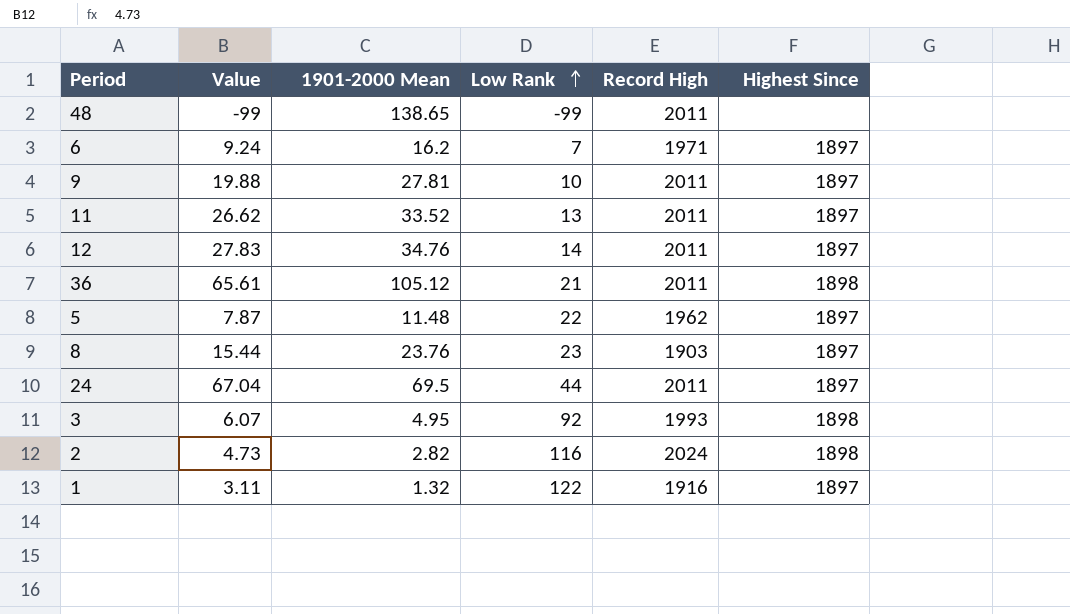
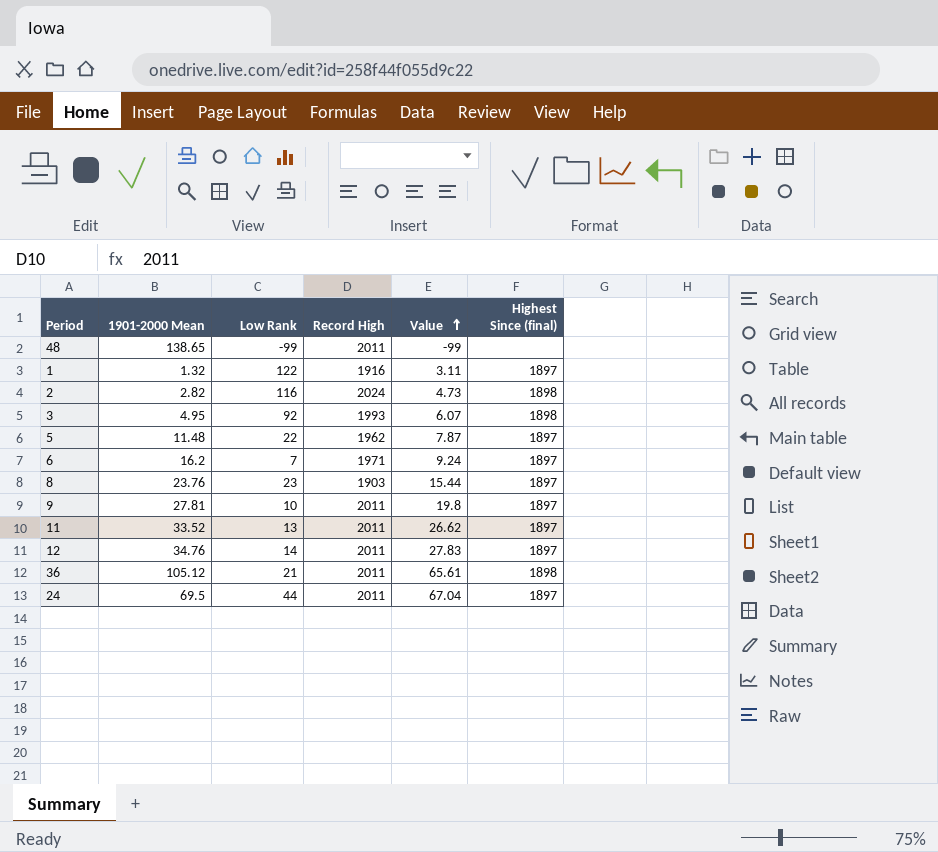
row order: Low Rank ascending -> Value ascending
column Value | position: 2 -> 5
column name: Highest Since -> Highest Since (final)
9 | Value: 19.88 -> 19.8

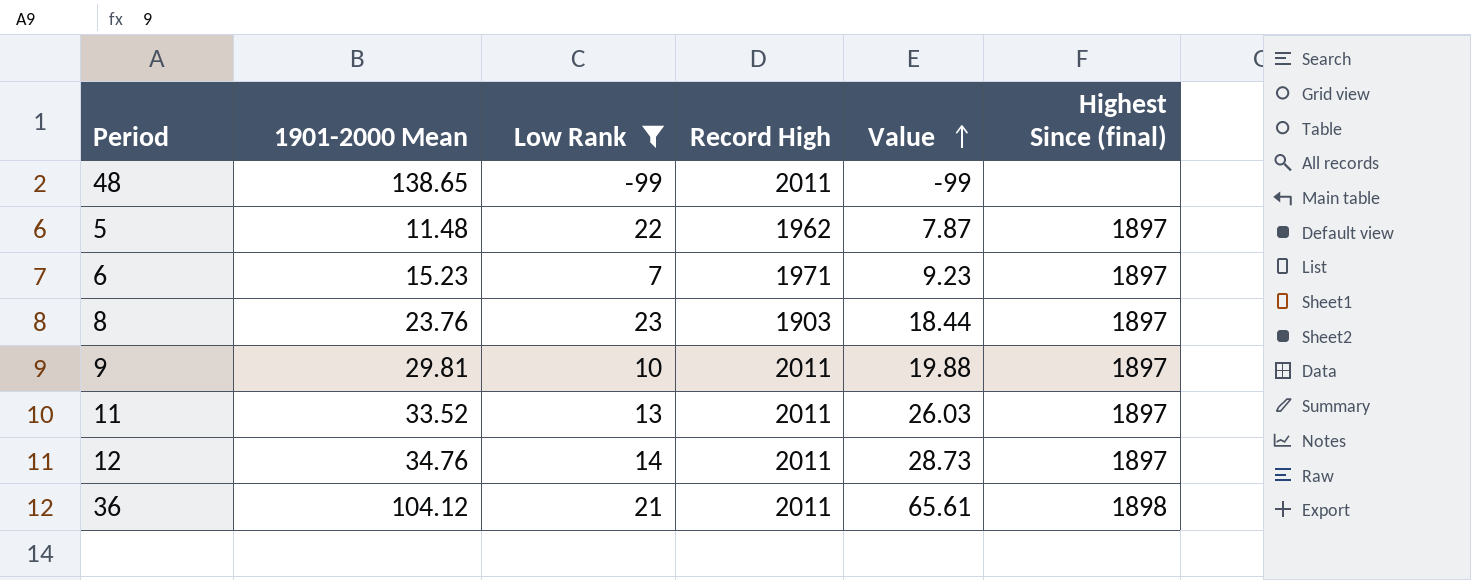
filter: none -> Low Rank <= 23
6 | 1901-2000 Mean: 16.2 -> 15.23
6 | Value: 9.24 -> 9.23
8 | Value: 15.44 -> 18.44
9 | 1901-2000 Mean: 27.81 -> 29.81
9 | Value: 19.8 -> 19.88
11 | Value: 26.62 -> 26.03
12 | Value: 27.83 -> 28.73
36 | 1901-2000 Mean: 105.12 -> 104.12

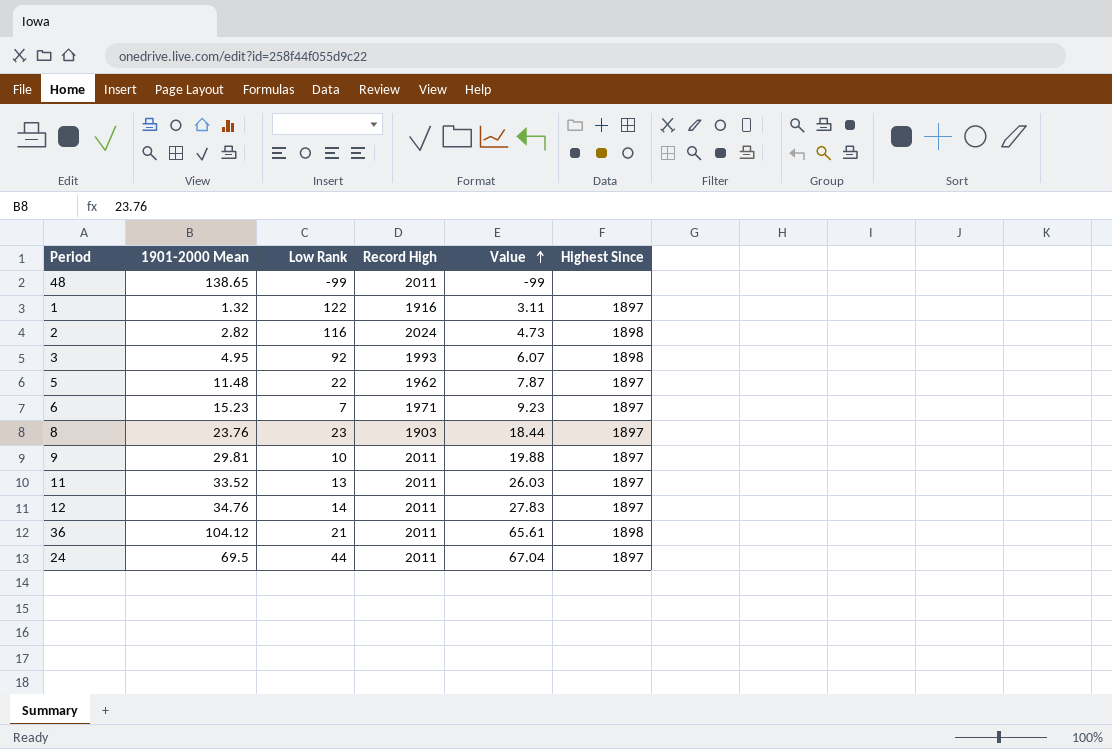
filter: Low Rank <= 23 -> none
column name: Highest Since (final) -> Highest Since
12 | Value: 28.73 -> 27.83

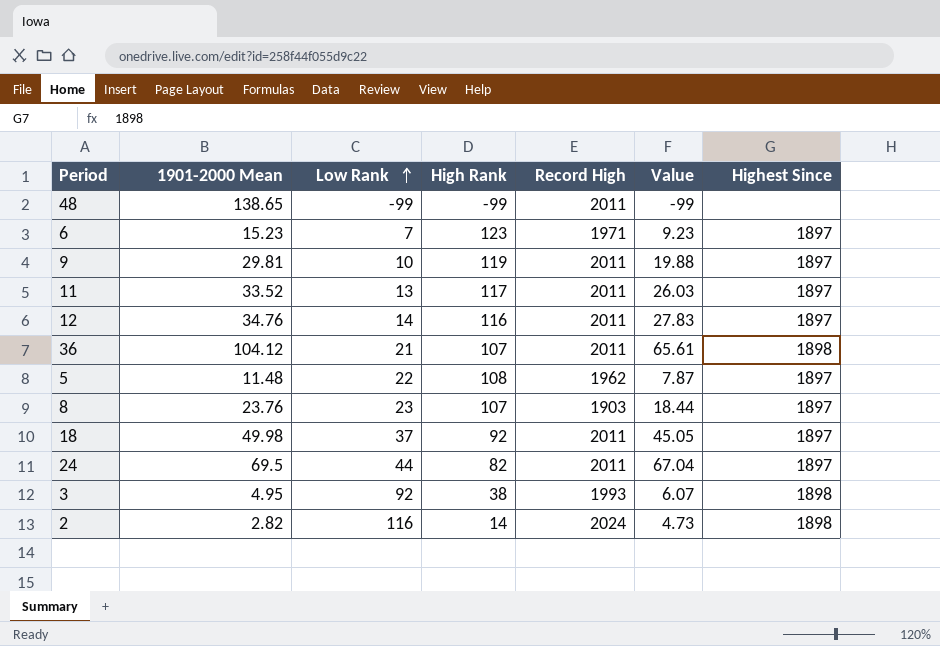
row order: Value ascending -> Low Rank ascending
column High Rank | position: none -> 4
row 1: 1.32 | 122 | 1916 | 3.11 | 1897 -> none
row 18: none -> 49.98 | 37 | 92 | 2011 | 45.05 | 1897

